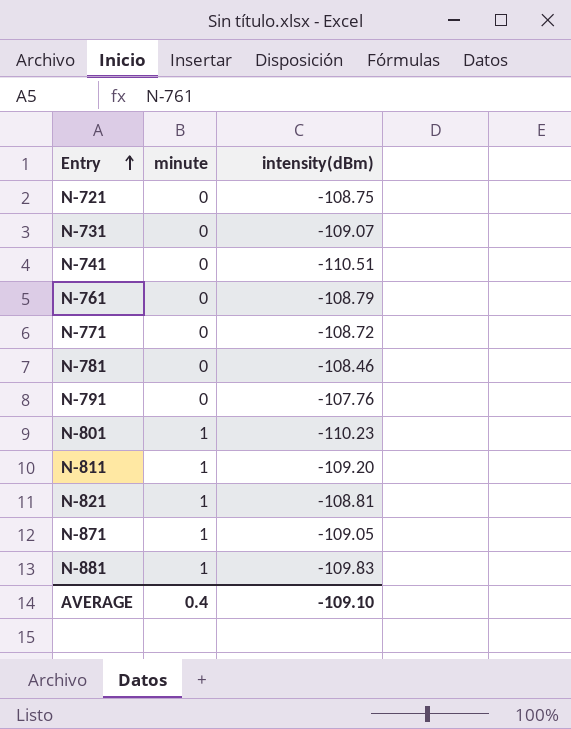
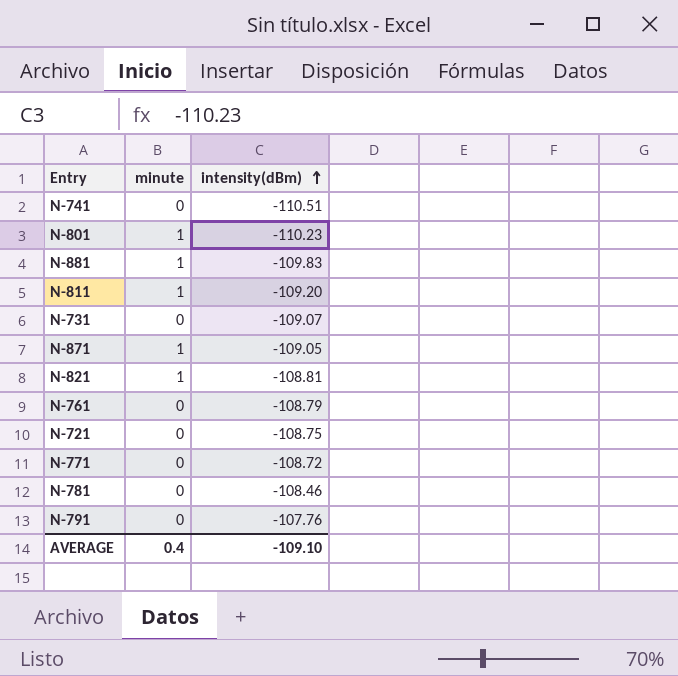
row order: Entry ascending -> intensity(dBm) ascending

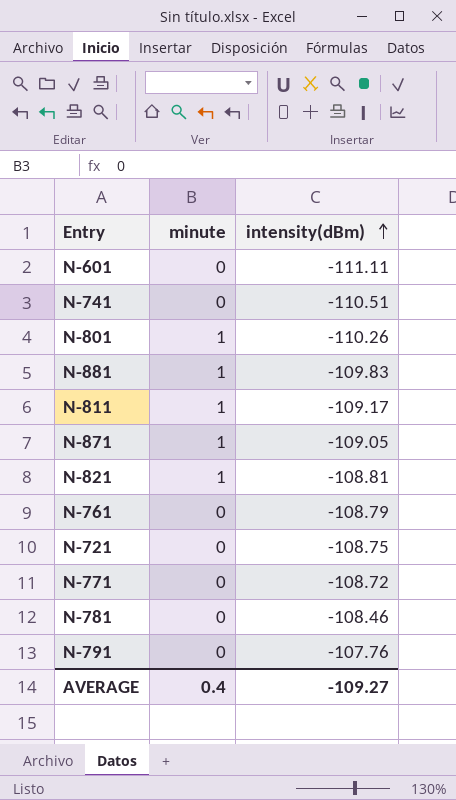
row N-731: 0 | -109.07 -> none
row N-601: none -> 0 | -111.11
N-801 | intensity(dBm): -110.23 -> -110.26
N-811 | intensity(dBm): -109.20 -> -109.17
AVERAGE | intensity(dBm): -109.10 -> -109.27

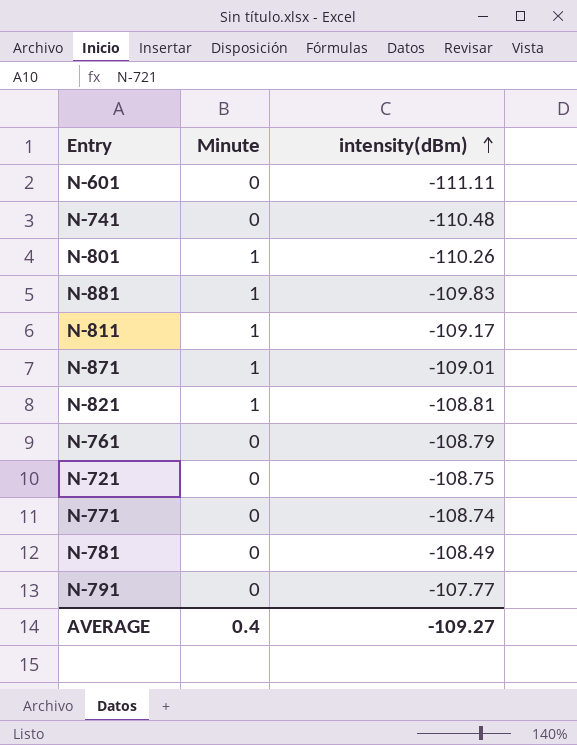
column name: minute -> Minute
N-741 | intensity(dBm): -110.51 -> -110.48
N-871 | intensity(dBm): -109.05 -> -109.01
N-771 | intensity(dBm): -108.72 -> -108.74
N-781 | intensity(dBm): -108.46 -> -108.49
N-791 | intensity(dBm): -107.76 -> -107.77

